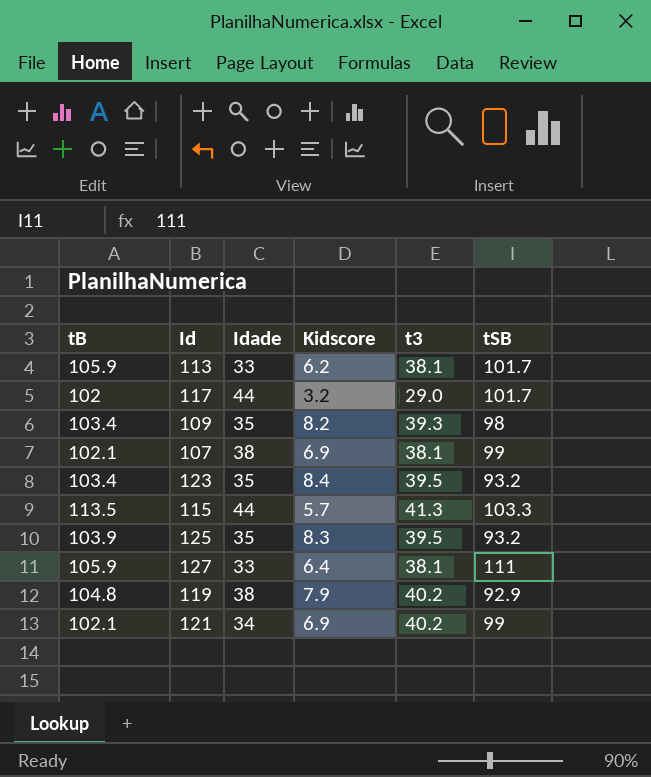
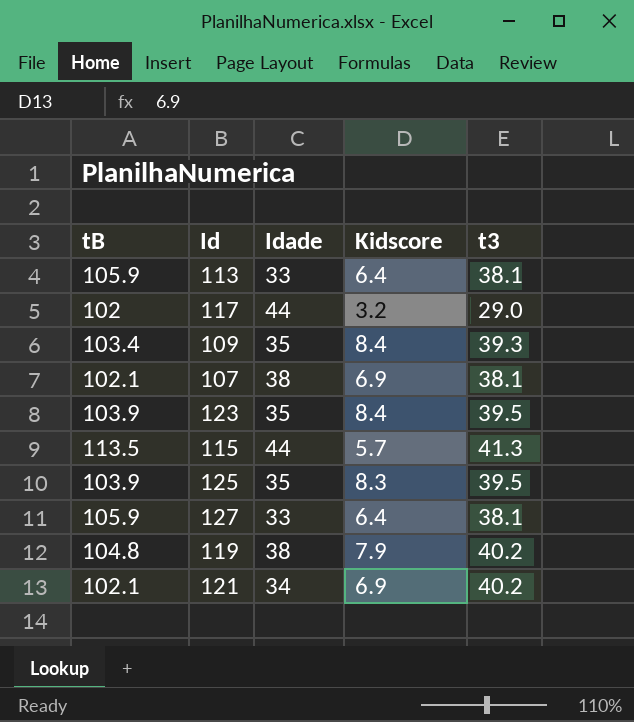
column tSB | position: 6 -> none
113 | Kidscore: 6.2 -> 6.4
109 | Kidscore: 8.2 -> 8.4
123 | tB: 103.4 -> 103.9

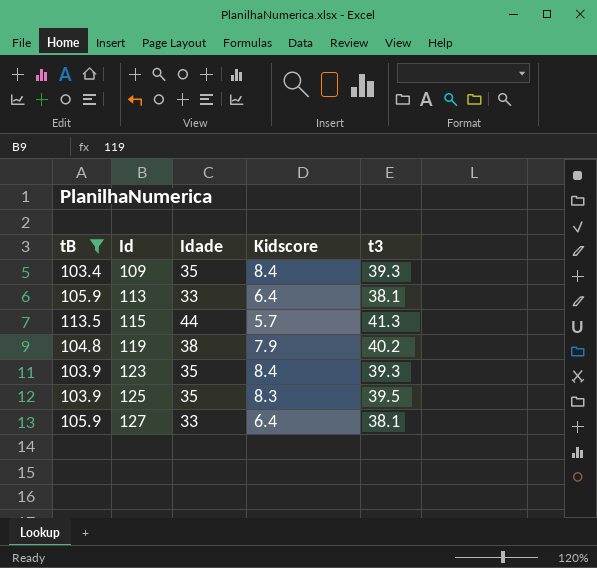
filter: none -> tB >= 103.4
row order: none -> Id ascending
123 | t3: 39.5 -> 39.3

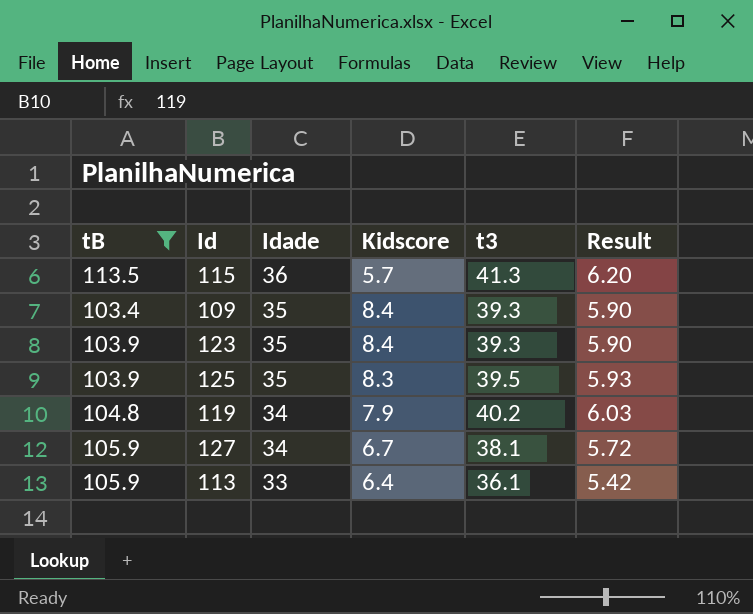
row order: Id ascending -> Idade descending
column Result | formula: none -> [t3] * 0.15
115 | Idade: 44 -> 36
119 | Idade: 38 -> 34
127 | Idade: 33 -> 34
127 | Kidscore: 6.4 -> 6.7
113 | t3: 38.1 -> 36.1

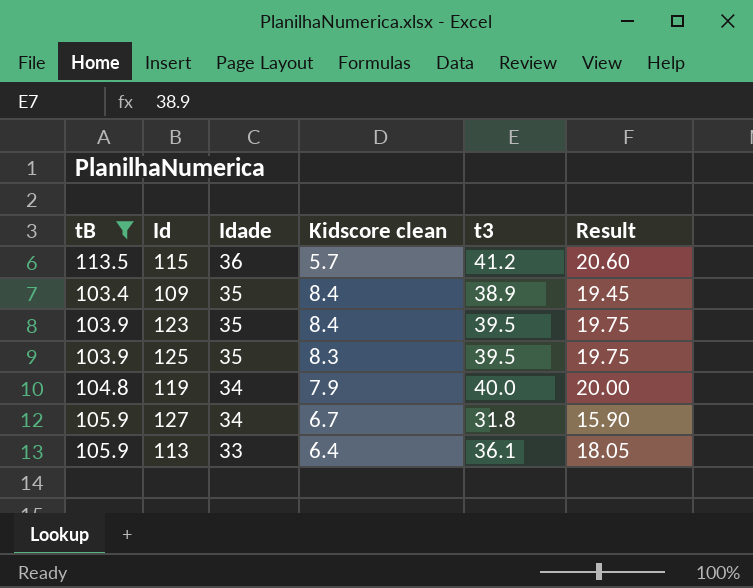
column name: Kidscore -> Kidscore clean
column Result | formula: [t3] * 0.15 -> [t3] * 0.5
115 | t3: 41.3 -> 41.2
109 | t3: 39.3 -> 38.9
123 | t3: 39.3 -> 39.5
119 | t3: 40.2 -> 40.0
127 | t3: 38.1 -> 31.8

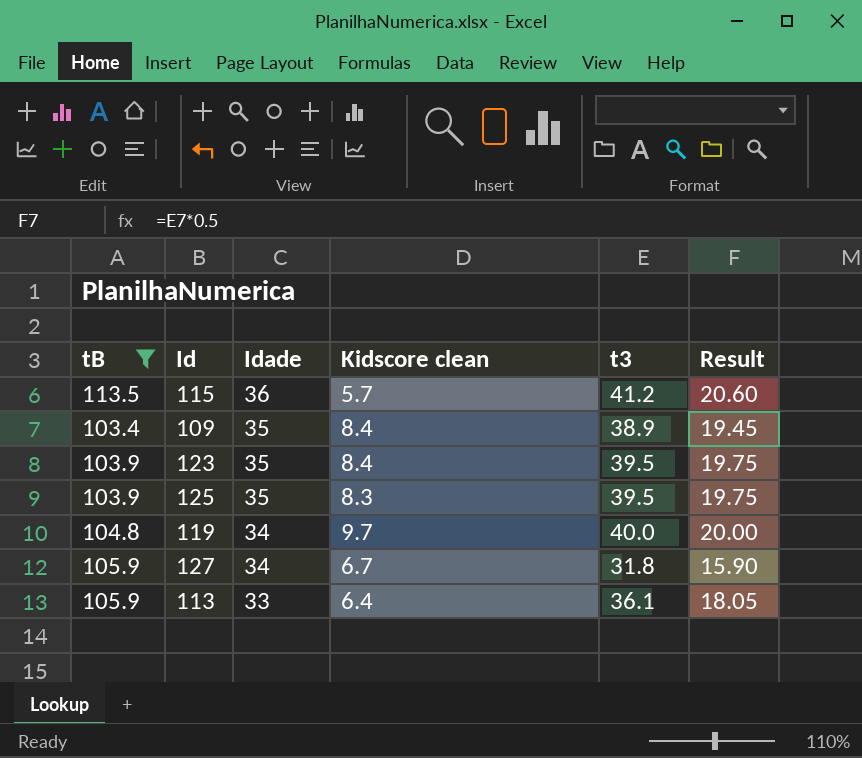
119 | Kidscore clean: 7.9 -> 9.7

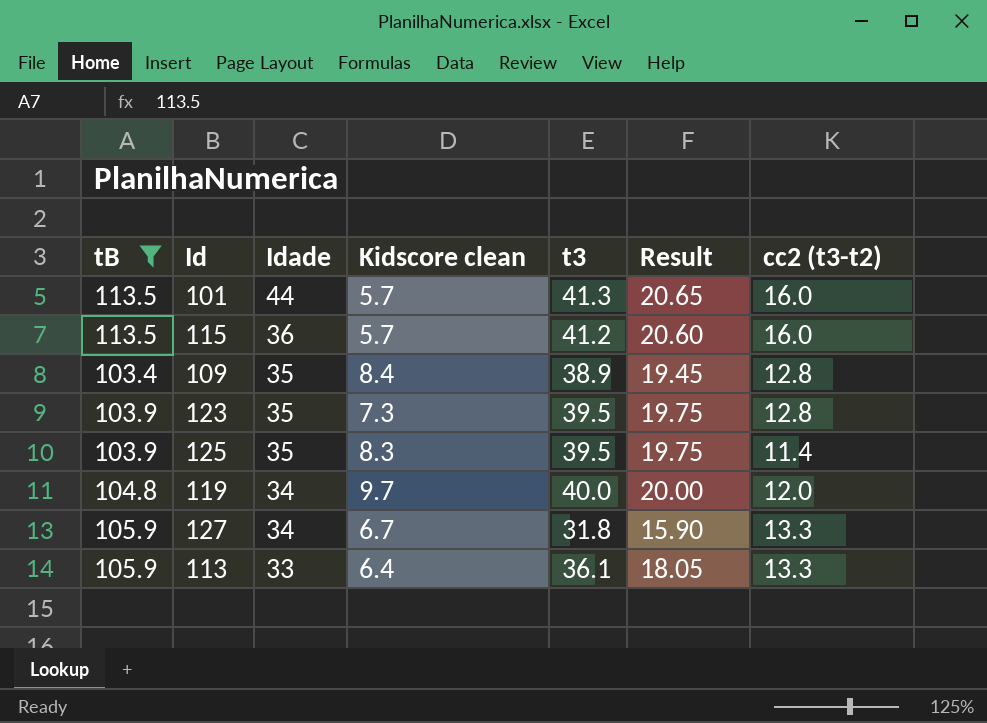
column cc2 (t3-t2) | position: none -> 7
row 101: none -> 113.5 | 44 | 5.7 | 41.3 | 20.65 | 16.0
123 | Kidscore clean: 8.4 -> 7.3

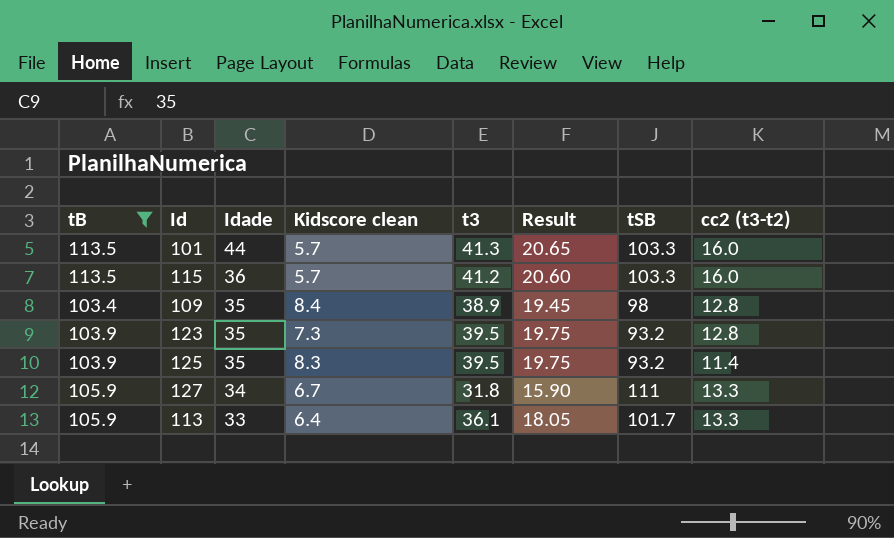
column tSB | position: none -> 7
row 119: 104.8 | 34 | 9.7 | 40.0 | 20.00 | 12.0 -> none

